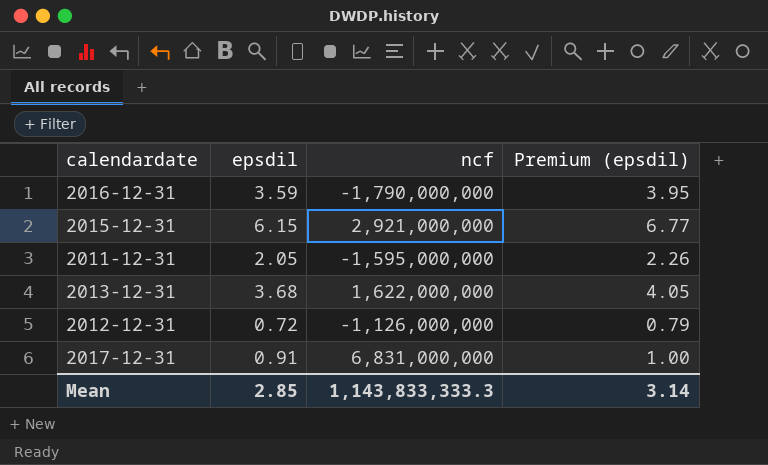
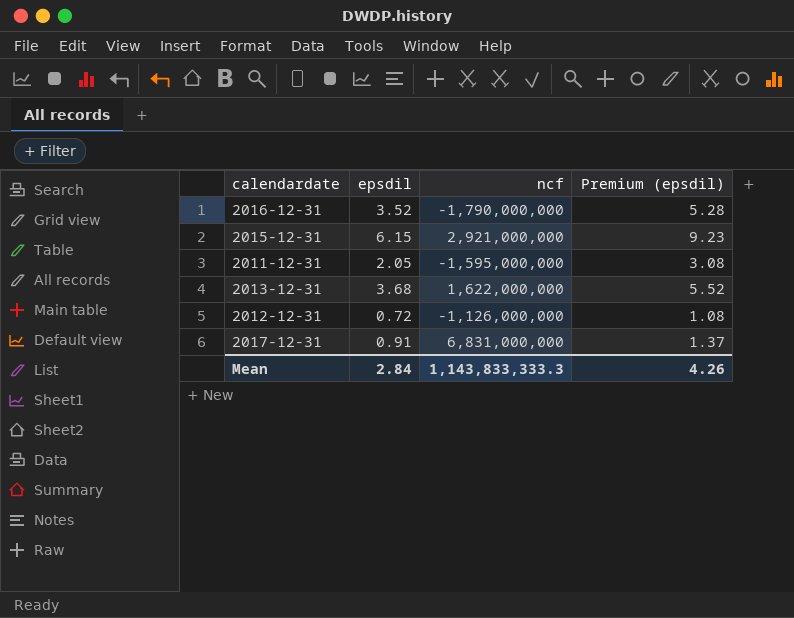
column Premium (epsdil) | formula: [epsdil] * 1.1 -> [epsdil] * 1.5
2016-12-31 | epsdil: 3.59 -> 3.52
Mean | epsdil: 2.85 -> 2.84
Mean | Premium (epsdil): 3.14 -> 4.26

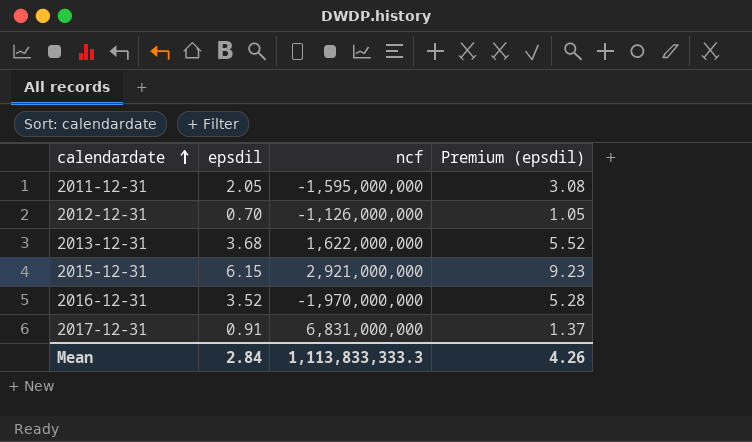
row order: none -> calendardate ascending
2012-12-31 | epsdil: 0.72 -> 0.70
2012-12-31 | Premium (epsdil): 1.08 -> 1.05
2016-12-31 | ncf: -1,790,000,000 -> -1,970,000,000
Mean | ncf: 1,143,833,333.3 -> 1,113,833,333.3

